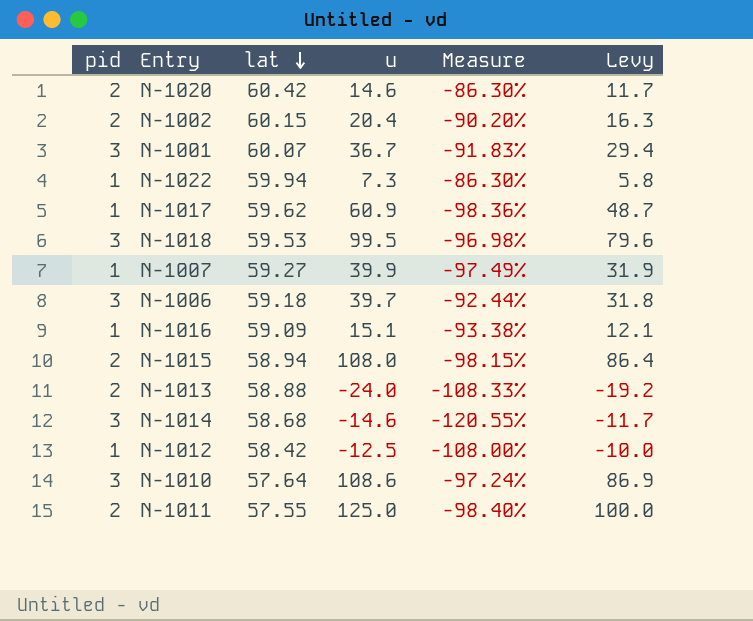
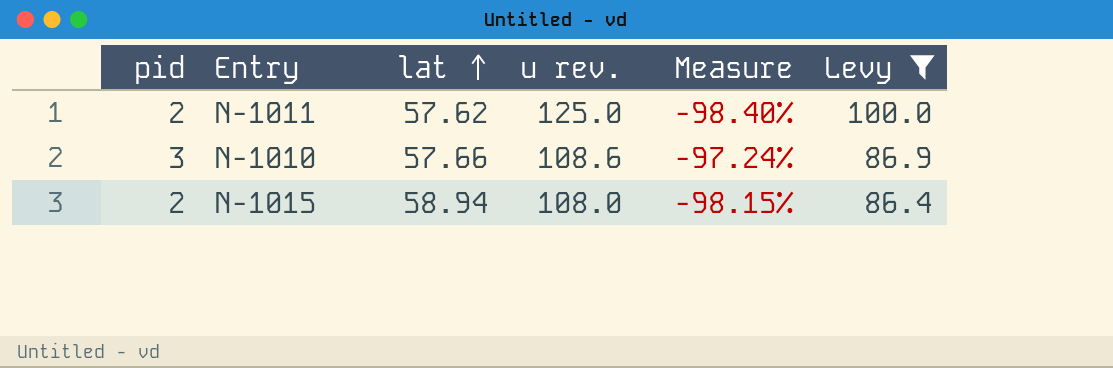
filter: none -> Levy >= 86.4
row order: lat descending -> lat ascending
column name: u -> u rev.
N-1011 | lat: 57.55 -> 57.62
N-1010 | lat: 57.64 -> 57.66

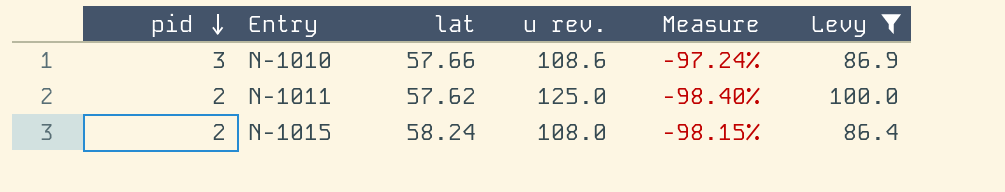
row order: lat ascending -> pid descending
N-1015 | lat: 58.94 -> 58.24

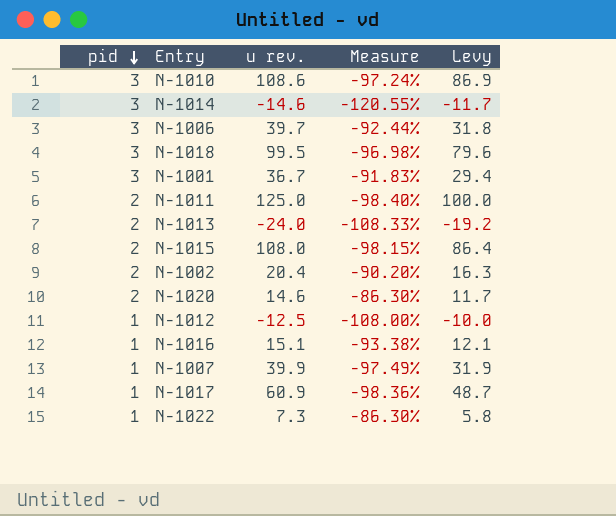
filter: Levy >= 86.4 -> none
column lat | position: 3 -> none

